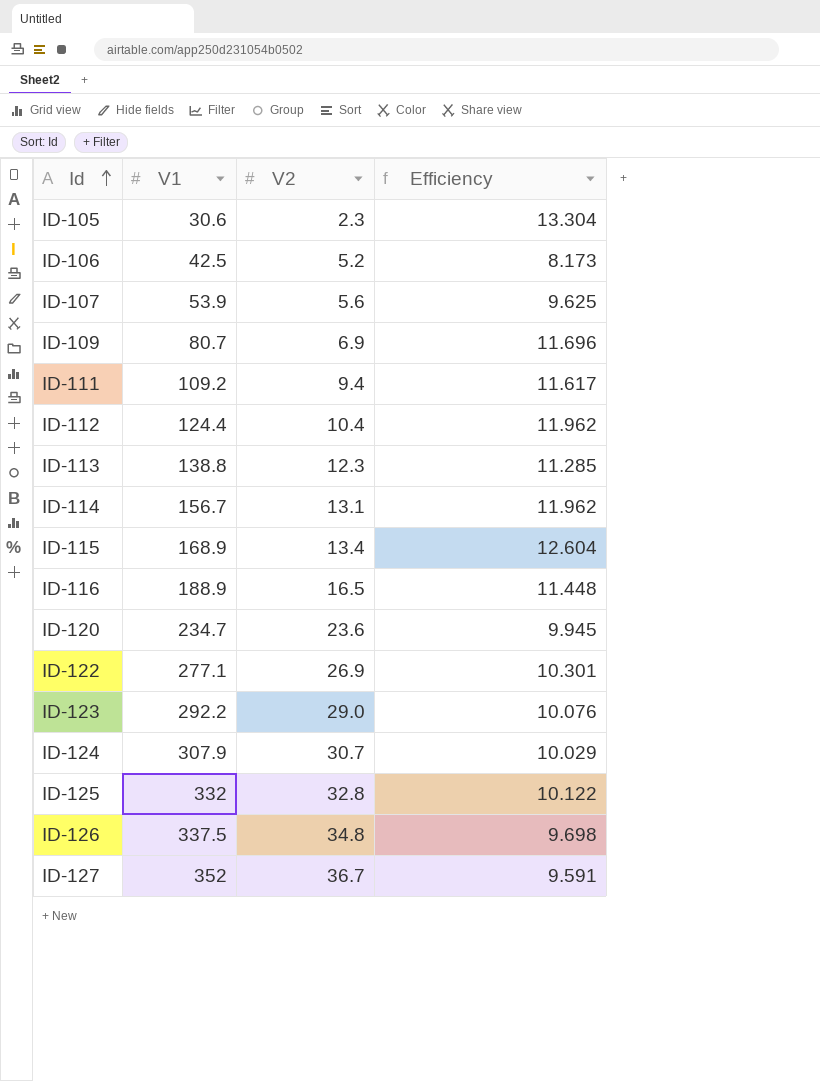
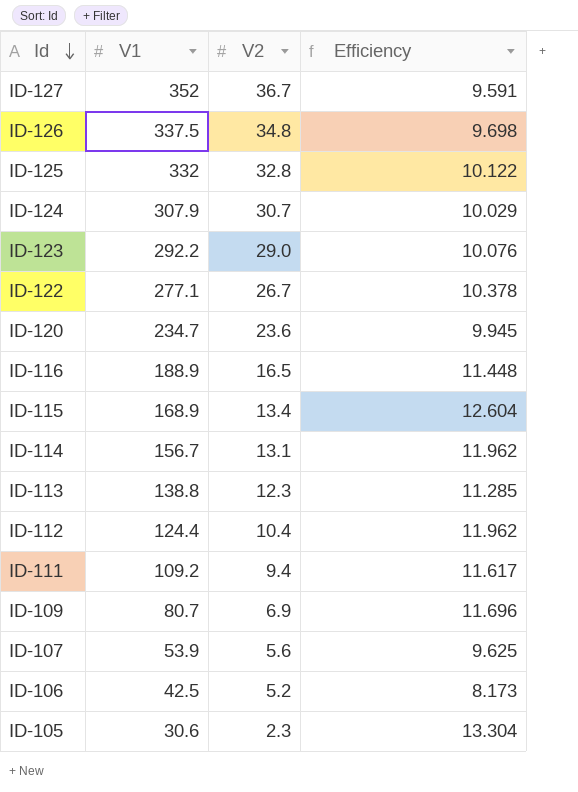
row order: Id ascending -> Id descending
ID-122 | V2: 26.9 -> 26.7
ID-122 | Efficiency: 10.301 -> 10.378

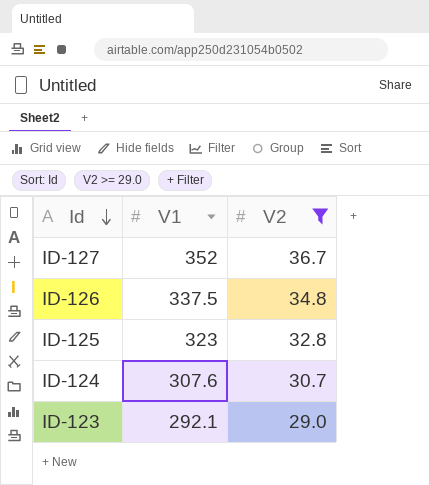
filter: none -> V2 >= 29.0
column Efficiency | formula: [V1] / [V2] -> none
ID-125 | V1: 332 -> 323
ID-124 | V1: 307.9 -> 307.6
ID-123 | V1: 292.2 -> 292.1

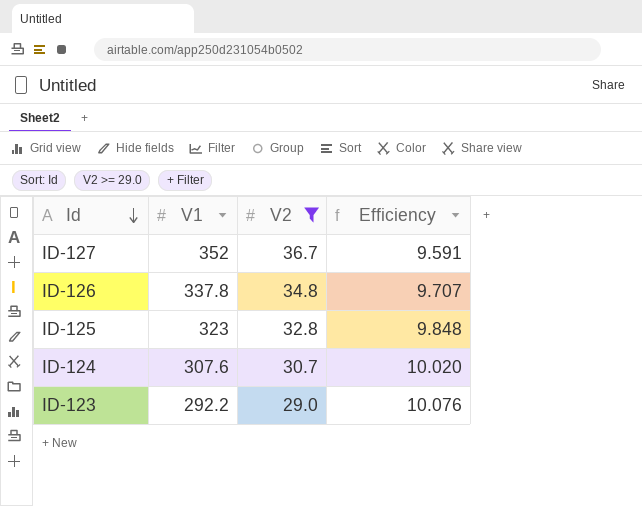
column Efficiency | formula: none -> [V1] / [V2]
ID-126 | V1: 337.5 -> 337.8
ID-123 | V1: 292.1 -> 292.2

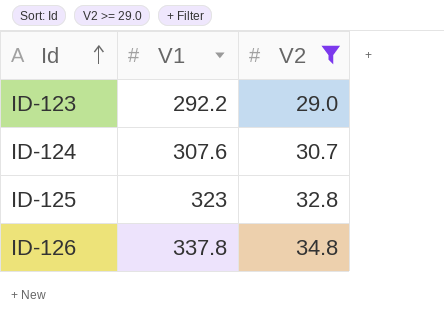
row order: Id descending -> Id ascending
column Efficiency | formula: [V1] / [V2] -> none
row ID-127: 352 | 36.7 | 9.591 -> none

